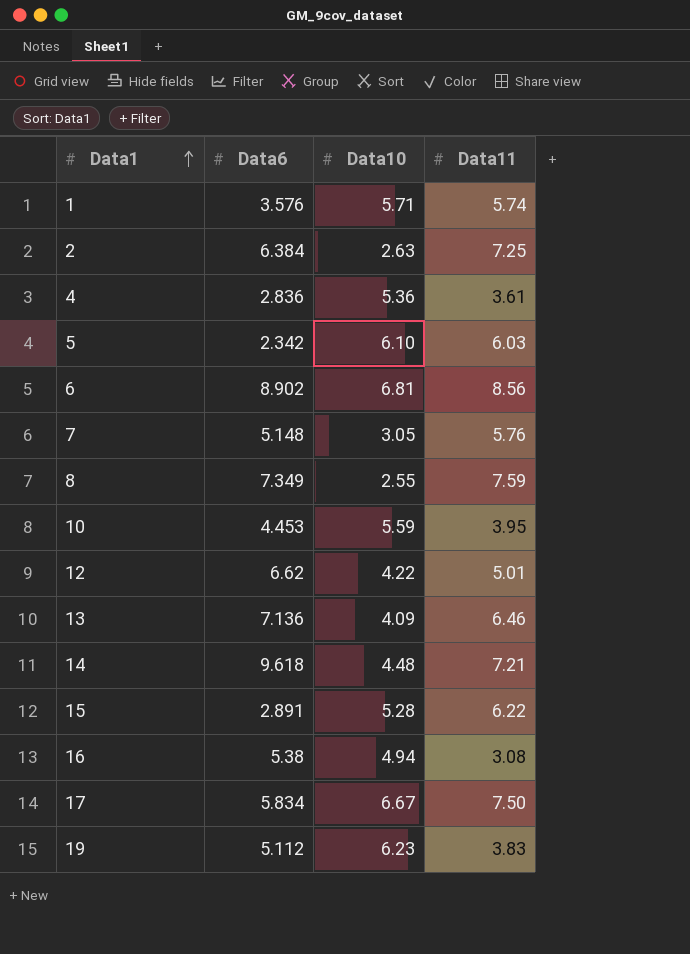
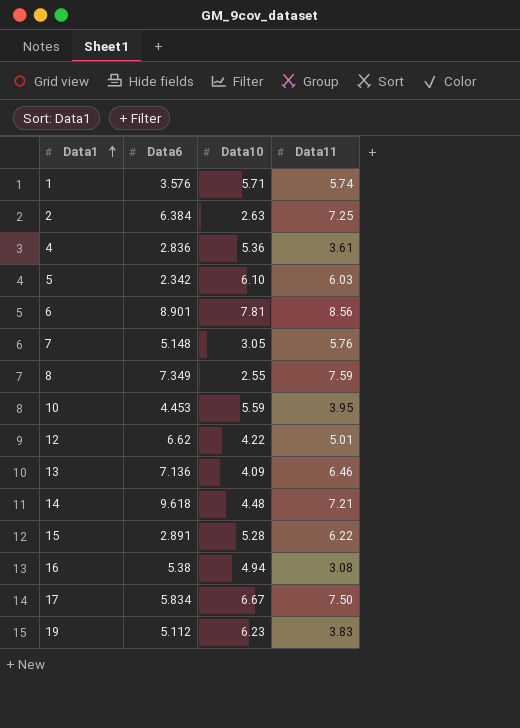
6 | Data6: 8.902 -> 8.901
6 | Data10: 6.81 -> 7.81

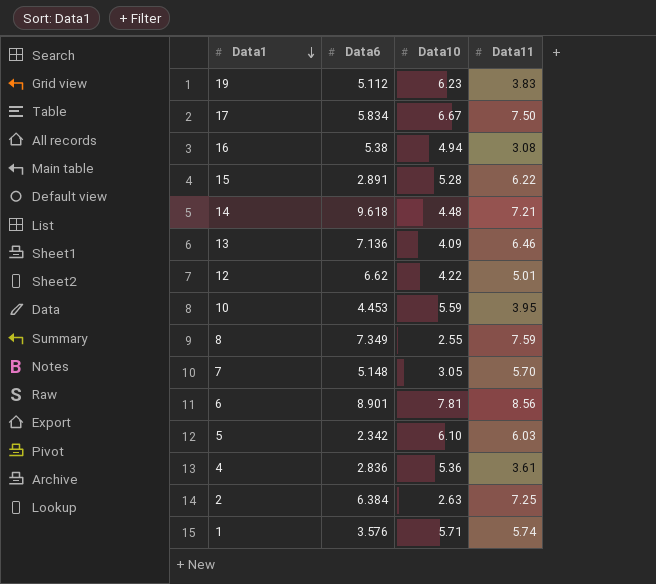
row order: Data1 ascending -> Data1 descending
7 | Data11: 5.76 -> 5.70

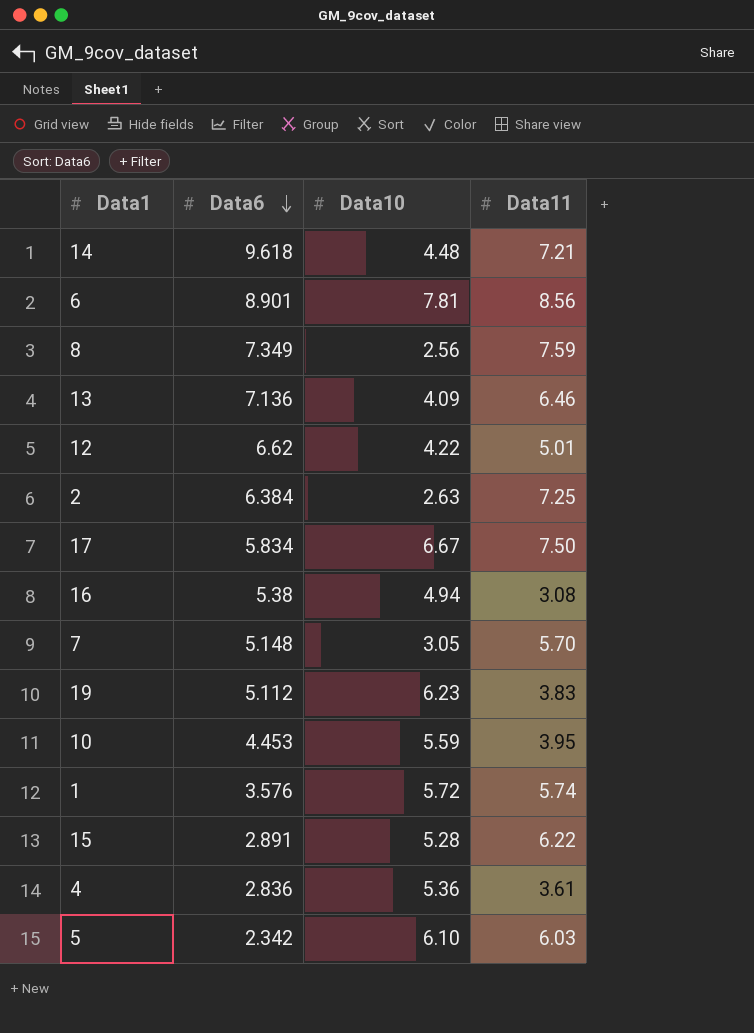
row order: Data1 descending -> Data6 descending
8 | Data10: 2.55 -> 2.56
1 | Data10: 5.71 -> 5.72

